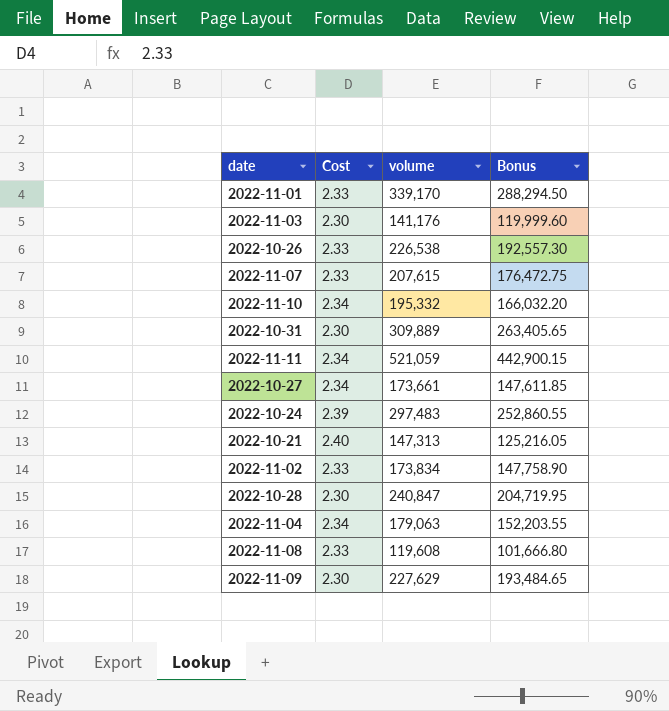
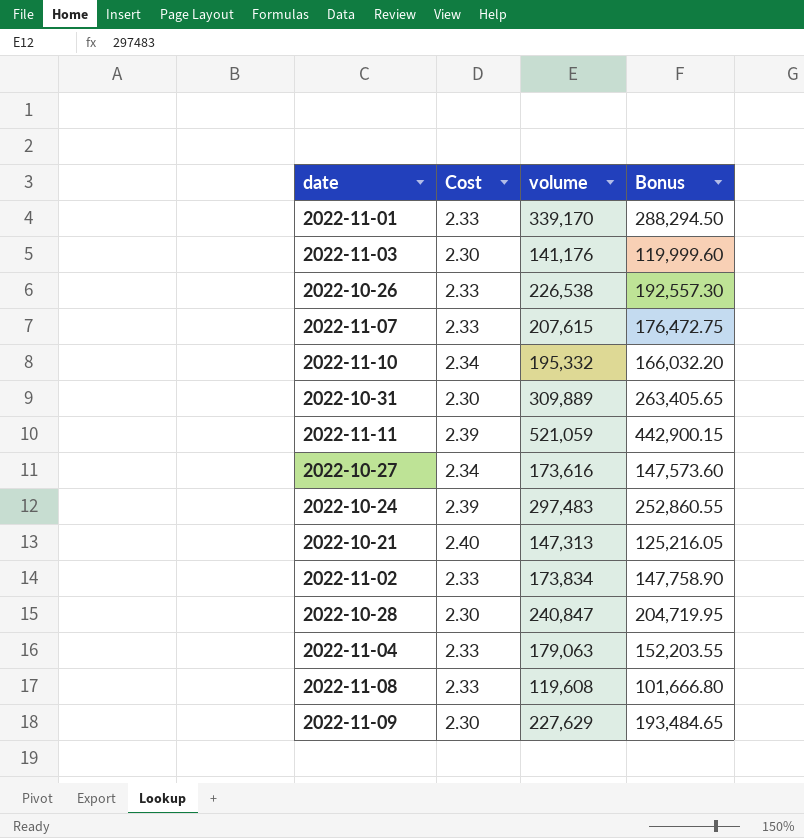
2022-11-11 | Cost: 2.34 -> 2.39
2022-10-27 | volume: 173,661 -> 173,616
2022-10-27 | Bonus: 147,611.85 -> 147,573.60
2022-11-04 | Cost: 2.34 -> 2.33

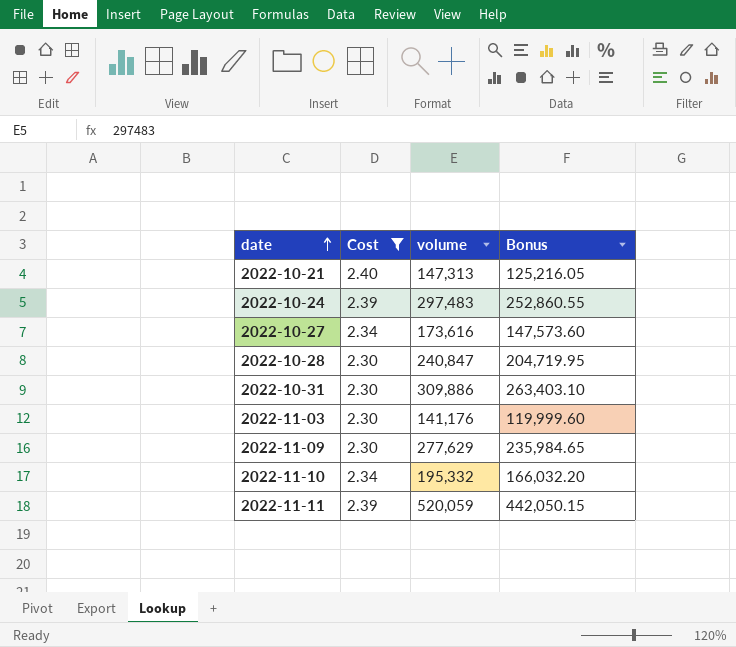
filter: none -> Cost != 2.33
row order: none -> date ascending
2022-10-31 | volume: 309,889 -> 309,886
2022-10-31 | Bonus: 263,405.65 -> 263,403.10
2022-11-09 | volume: 227,629 -> 277,629
2022-11-09 | Bonus: 193,484.65 -> 235,984.65
2022-11-11 | volume: 521,059 -> 520,059
2022-11-11 | Bonus: 442,900.15 -> 442,050.15

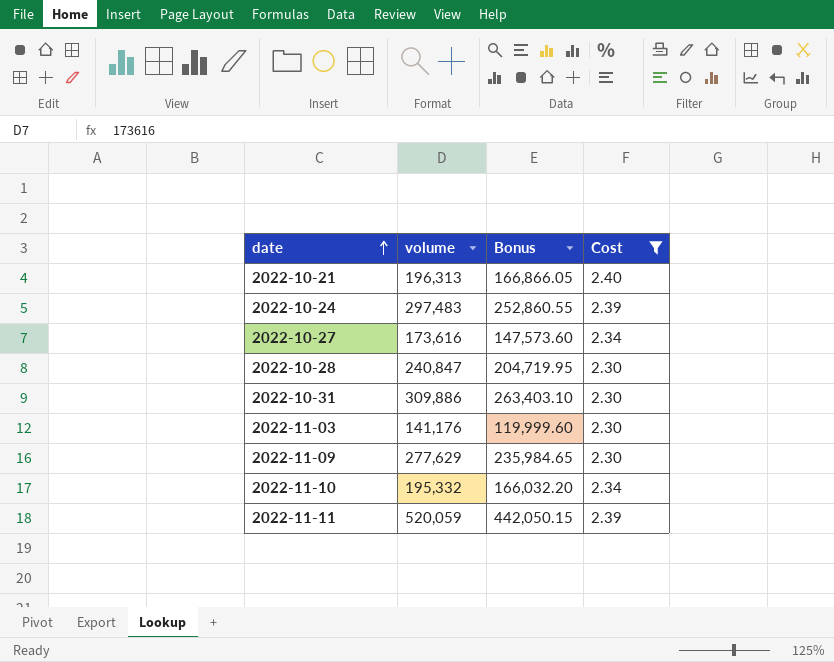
column Cost | position: 2 -> 4
2022-10-21 | volume: 147,313 -> 196,313
2022-10-21 | Bonus: 125,216.05 -> 166,866.05

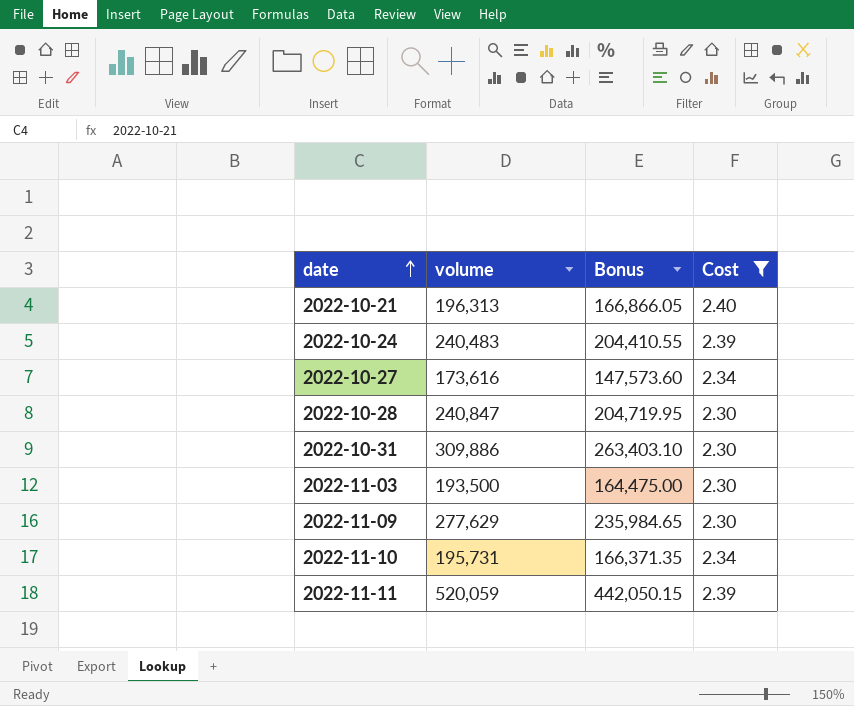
2022-10-24 | volume: 297,483 -> 240,483
2022-10-24 | Bonus: 252,860.55 -> 204,410.55
2022-11-03 | volume: 141,176 -> 193,500
2022-11-03 | Bonus: 119,999.60 -> 164,475.00
2022-11-10 | volume: 195,332 -> 195,731
2022-11-10 | Bonus: 166,032.20 -> 166,371.35

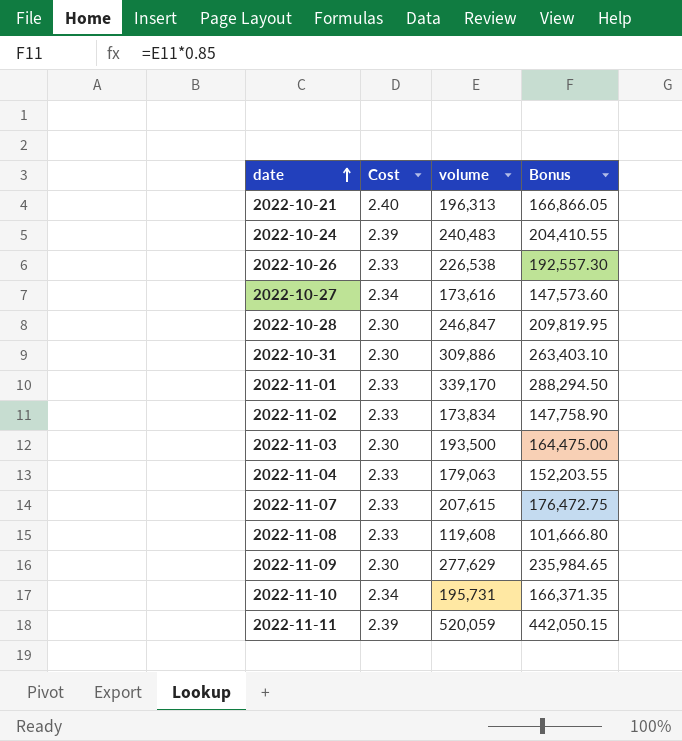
filter: Cost != 2.33 -> none
column Cost | position: 4 -> 2
2022-10-28 | volume: 240,847 -> 246,847
2022-10-28 | Bonus: 204,719.95 -> 209,819.95

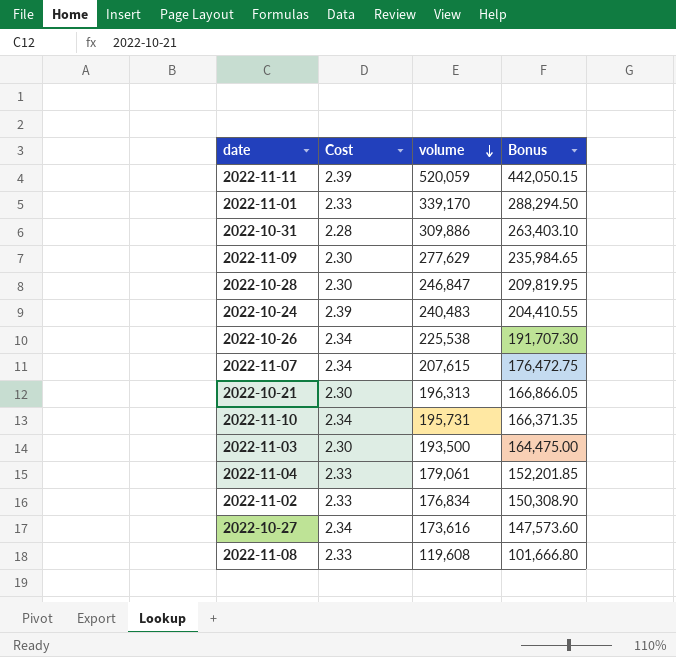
row order: date ascending -> volume descending
2022-10-31 | Cost: 2.30 -> 2.28
2022-10-26 | Cost: 2.33 -> 2.34
2022-10-26 | volume: 226,538 -> 225,538
2022-10-26 | Bonus: 192,557.30 -> 191,707.30
2022-11-07 | Cost: 2.33 -> 2.34
2022-10-21 | Cost: 2.40 -> 2.30
2022-11-04 | volume: 179,063 -> 179,061
2022-11-04 | Bonus: 152,203.55 -> 152,201.85
2022-11-02 | volume: 173,834 -> 176,834
2022-11-02 | Bonus: 147,758.90 -> 150,308.90

